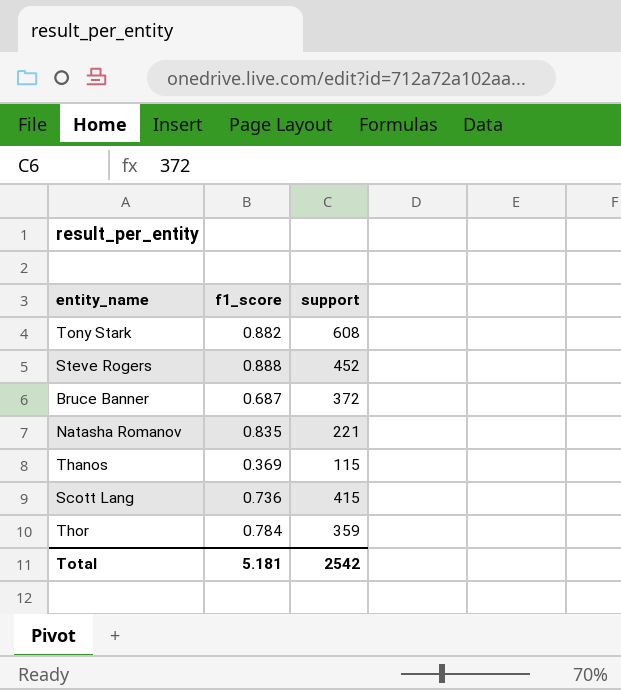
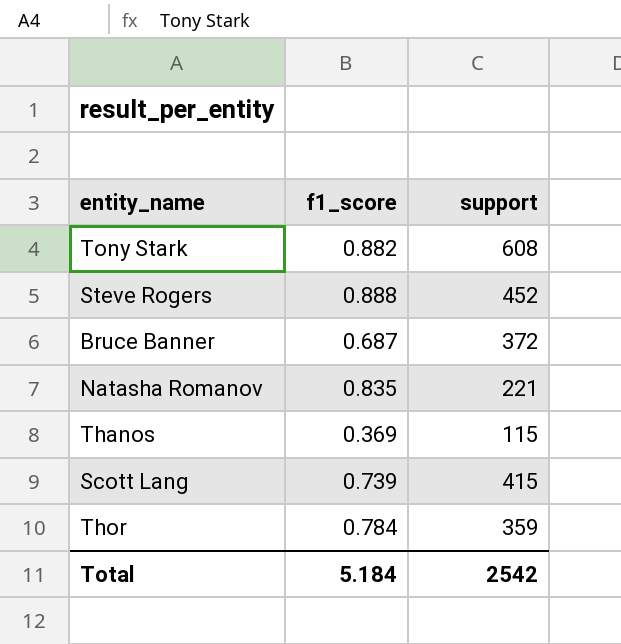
Scott Lang | f1_score: 0.736 -> 0.739
Total | f1_score: 5.181 -> 5.184

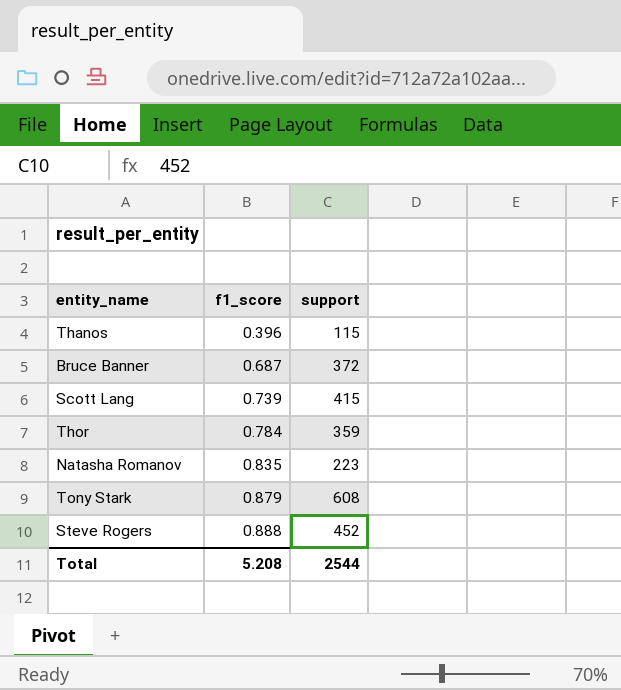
row order: none -> f1_score ascending
Thanos | f1_score: 0.369 -> 0.396
Natasha Romanov | support: 221 -> 223
Tony Stark | f1_score: 0.882 -> 0.879
Total | f1_score: 5.184 -> 5.208
Total | support: 2542 -> 2544

